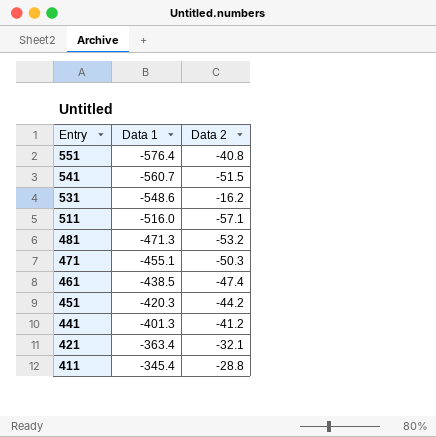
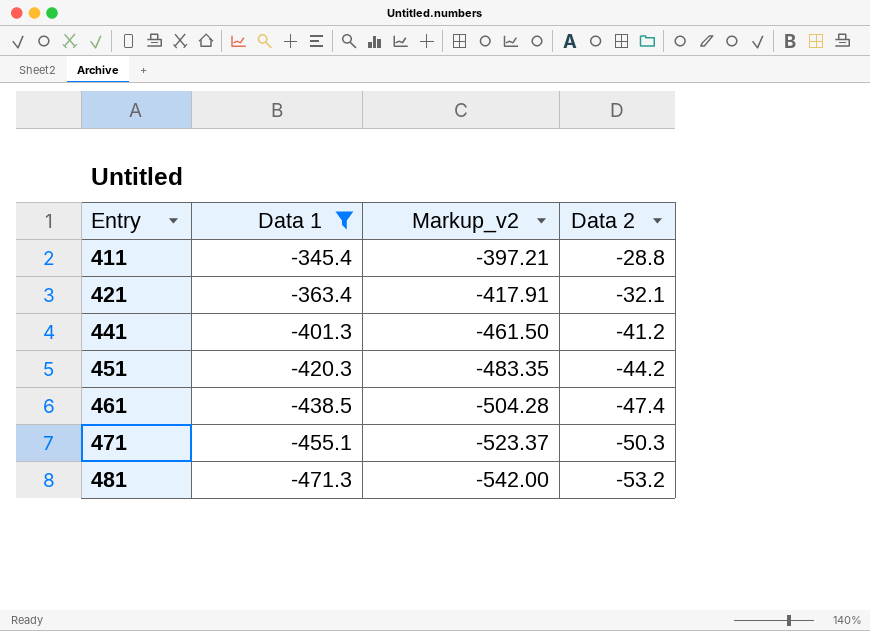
filter: none -> Data 1 >= -471.3
row order: Entry descending -> Entry ascending
column Markup_v2 | formula: none -> [Data 1] * 1.15

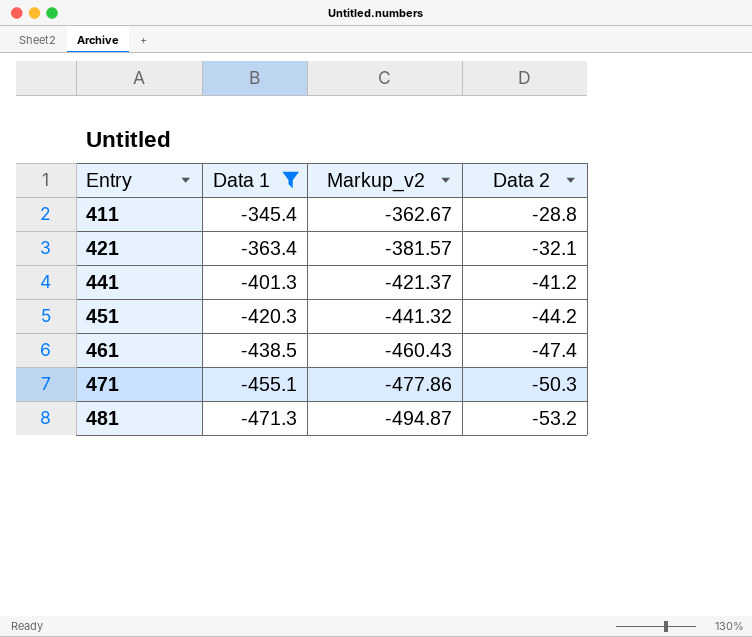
column Markup_v2 | formula: [Data 1] * 1.15 -> [Data 1] * 1.05

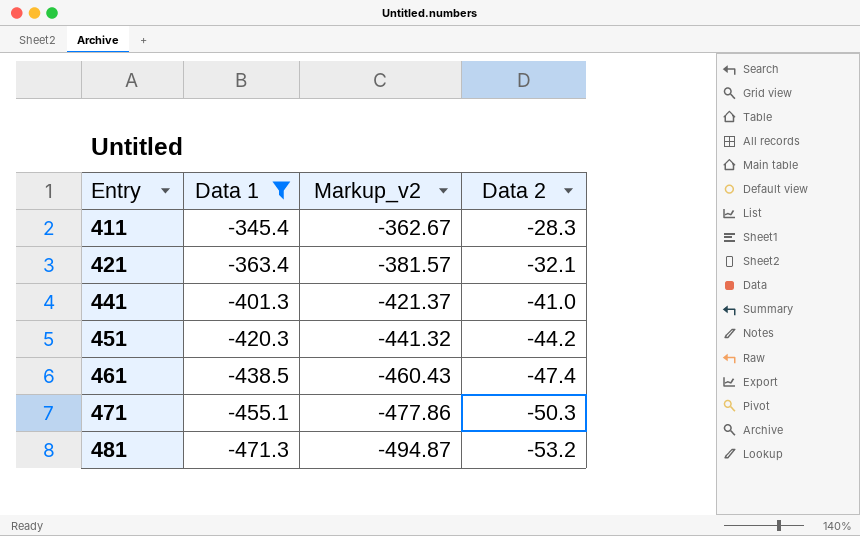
411 | Data 2: -28.8 -> -28.3
441 | Data 2: -41.2 -> -41.0

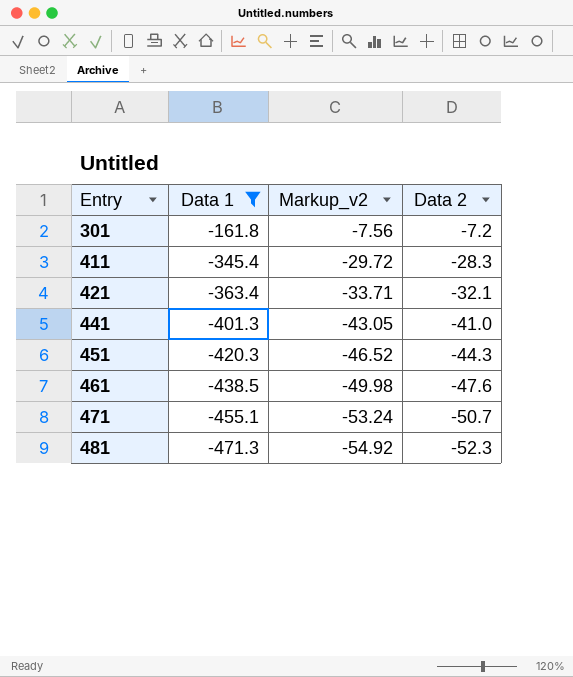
column Markup_v2 | formula: [Data 1] * 1.05 -> [Data 2] * 1.05
row 301: none -> -161.8 | -7.56 | -7.2
451 | Data 2: -44.2 -> -44.3
461 | Data 2: -47.4 -> -47.6
471 | Data 2: -50.3 -> -50.7
481 | Data 2: -53.2 -> -52.3

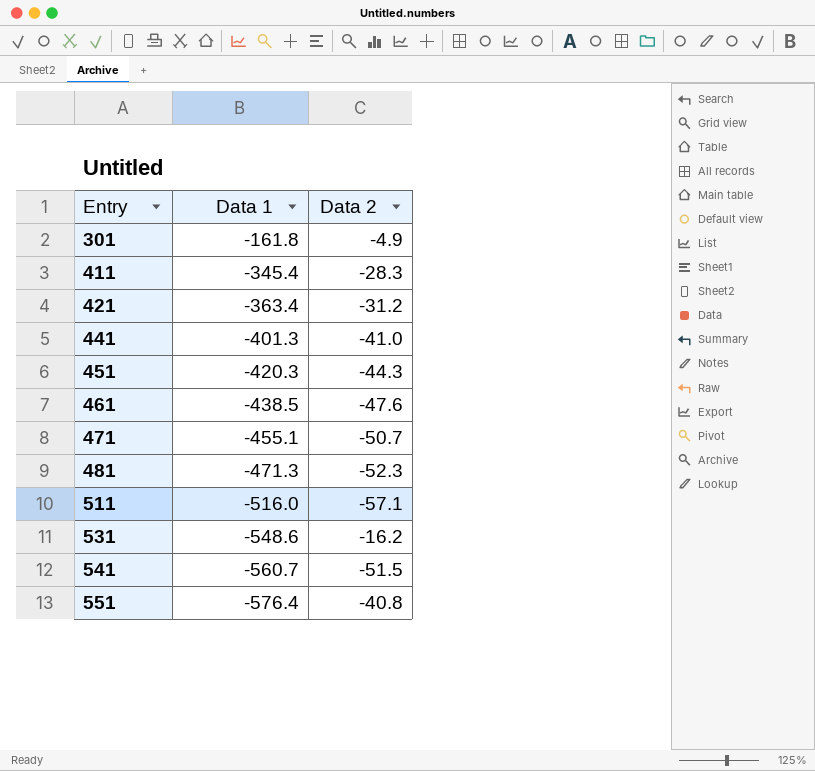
filter: Data 1 >= -471.3 -> none
column Markup_v2 | formula: [Data 2] * 1.05 -> none
301 | Data 2: -7.2 -> -4.9
421 | Data 2: -32.1 -> -31.2

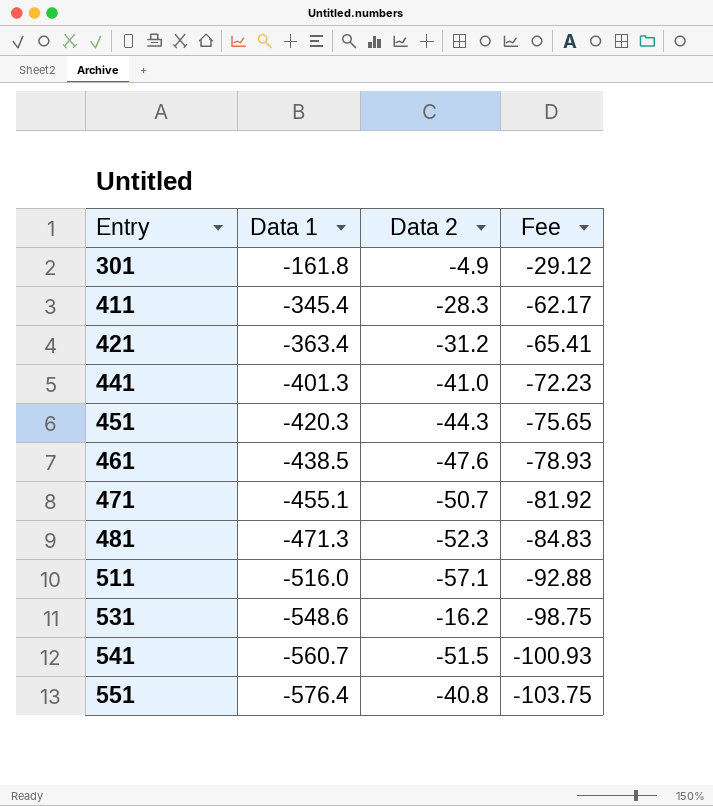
column Fee | formula: none -> [Data 1] * 0.18

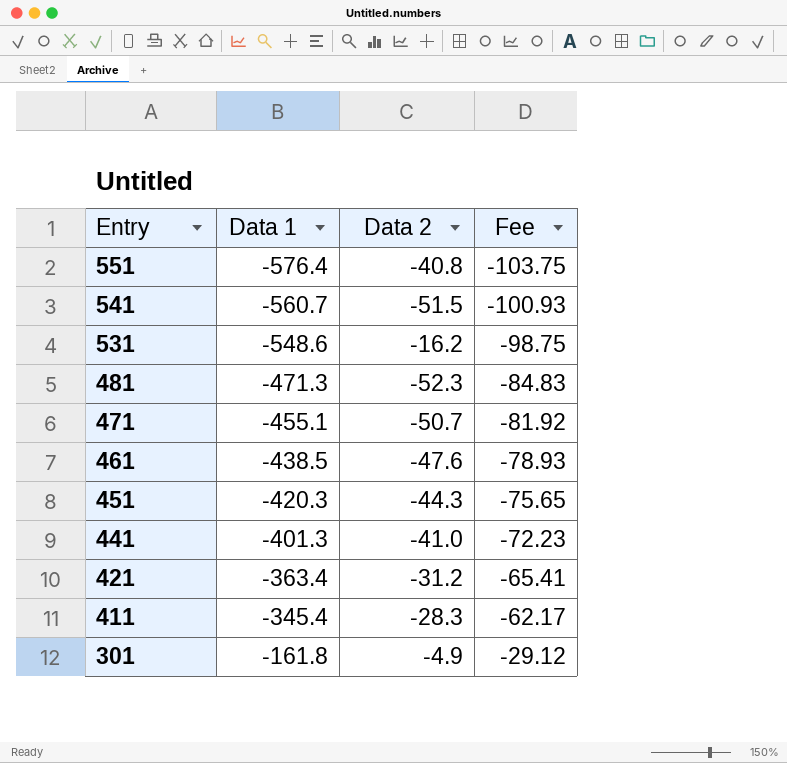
row order: Entry ascending -> Entry descending
row 511: -516.0 | -57.1 | -92.88 -> none

